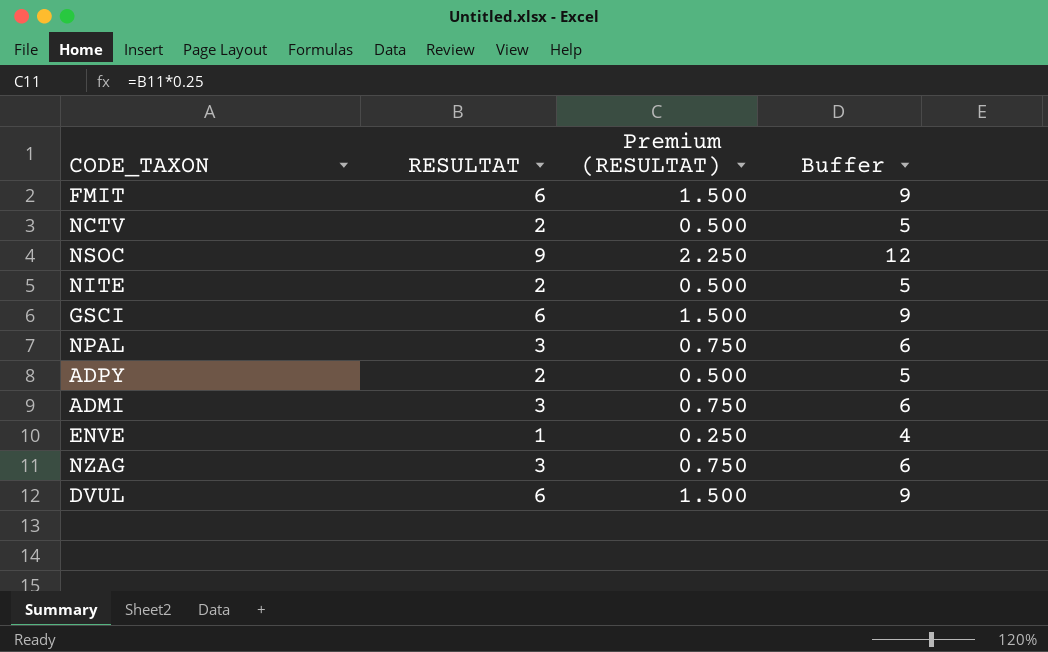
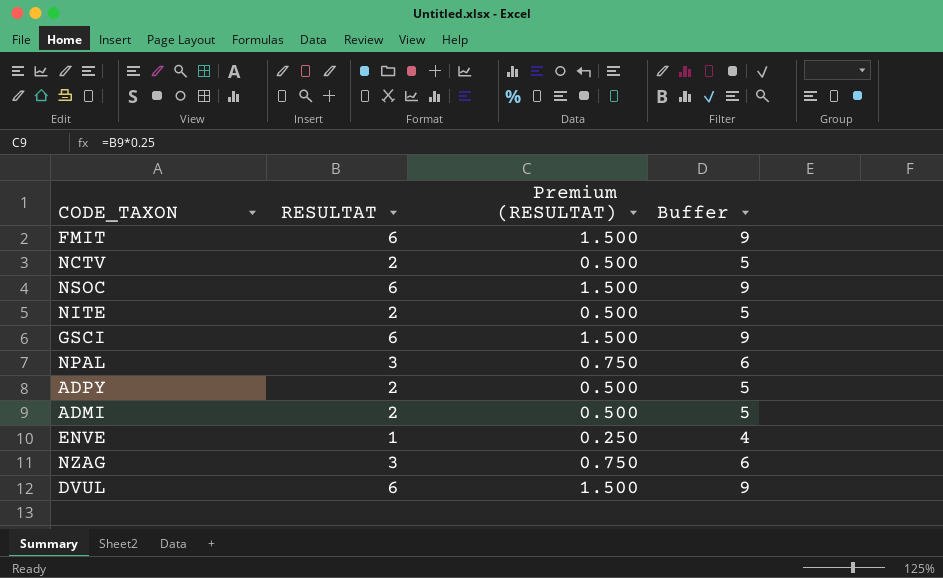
NSOC | RESULTAT: 9 -> 6
NSOC | Premium (RESULTAT): 2.250 -> 1.500
NSOC | Buffer: 12 -> 9
ADMI | RESULTAT: 3 -> 2
ADMI | Premium (RESULTAT): 0.750 -> 0.500
ADMI | Buffer: 6 -> 5

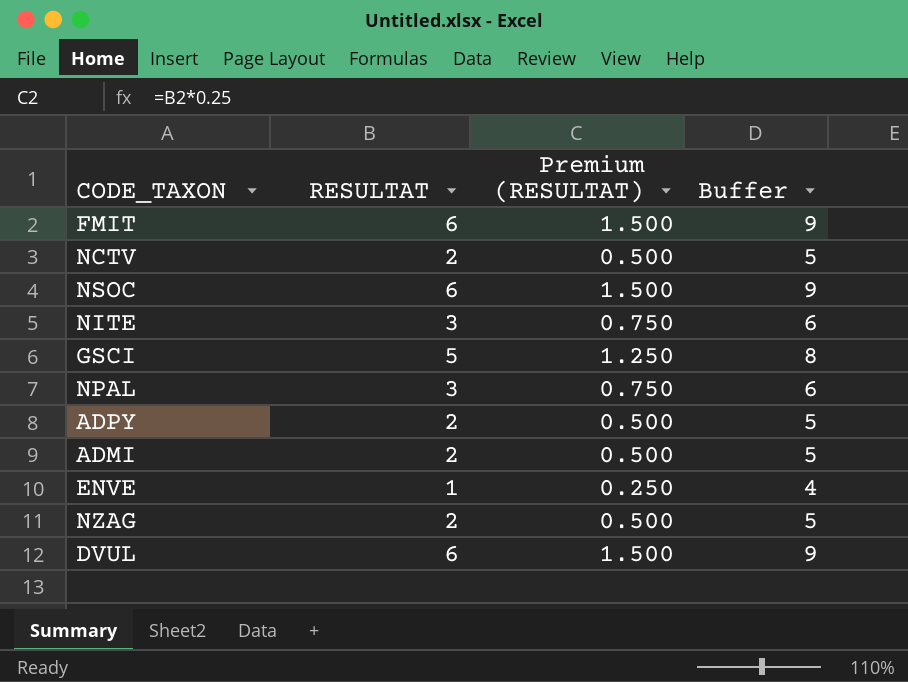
NITE | RESULTAT: 2 -> 3
NITE | Premium (RESULTAT): 0.500 -> 0.750
NITE | Buffer: 5 -> 6
GSCI | RESULTAT: 6 -> 5
GSCI | Premium (RESULTAT): 1.500 -> 1.250
GSCI | Buffer: 9 -> 8
NZAG | RESULTAT: 3 -> 2
NZAG | Premium (RESULTAT): 0.750 -> 0.500
NZAG | Buffer: 6 -> 5

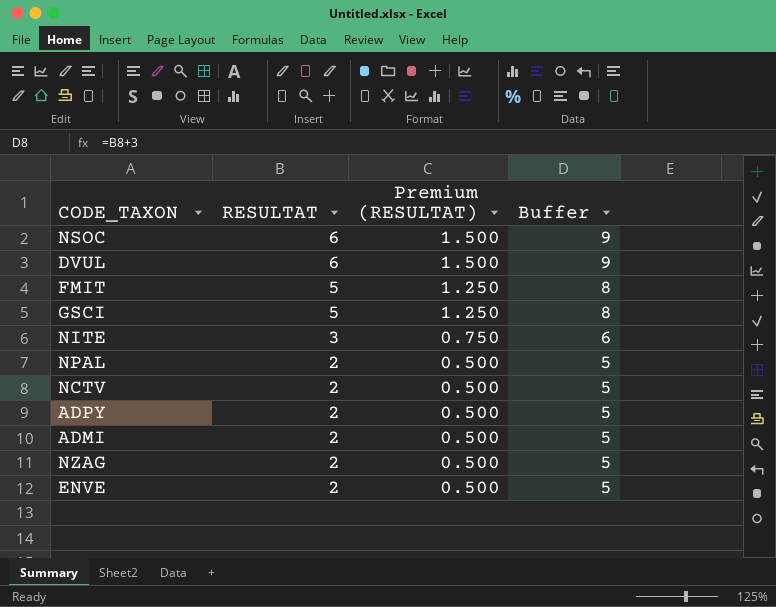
row order: none -> RESULTAT descending
FMIT | RESULTAT: 6 -> 5
FMIT | Premium (RESULTAT): 1.500 -> 1.250
FMIT | Buffer: 9 -> 8
NPAL | RESULTAT: 3 -> 2
NPAL | Premium (RESULTAT): 0.750 -> 0.500
NPAL | Buffer: 6 -> 5
ENVE | RESULTAT: 1 -> 2
ENVE | Premium (RESULTAT): 0.250 -> 0.500
ENVE | Buffer: 4 -> 5

